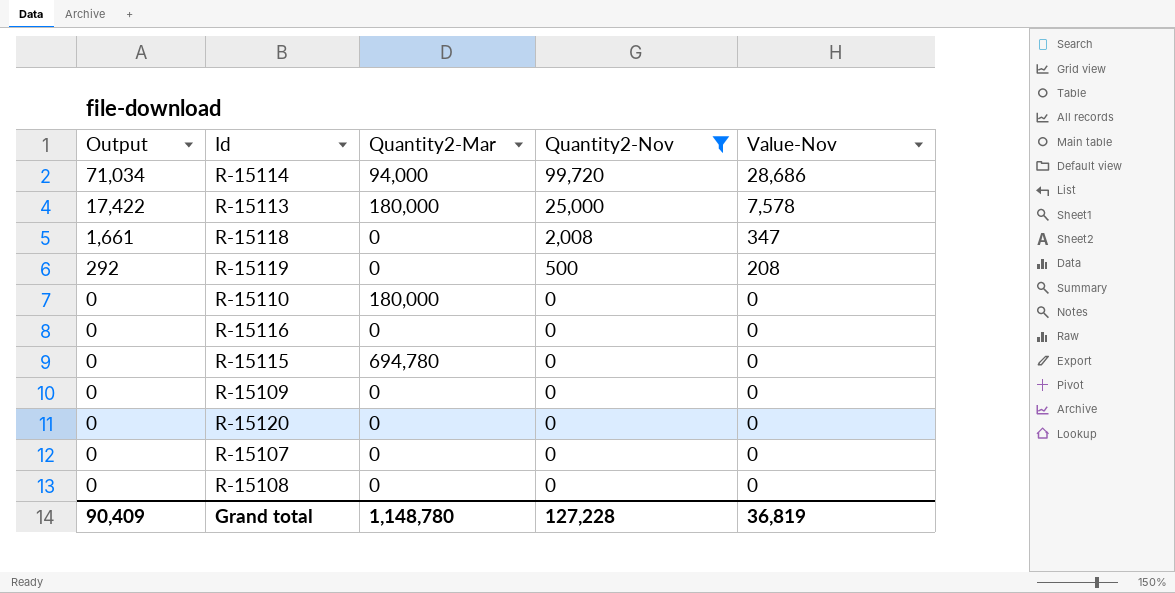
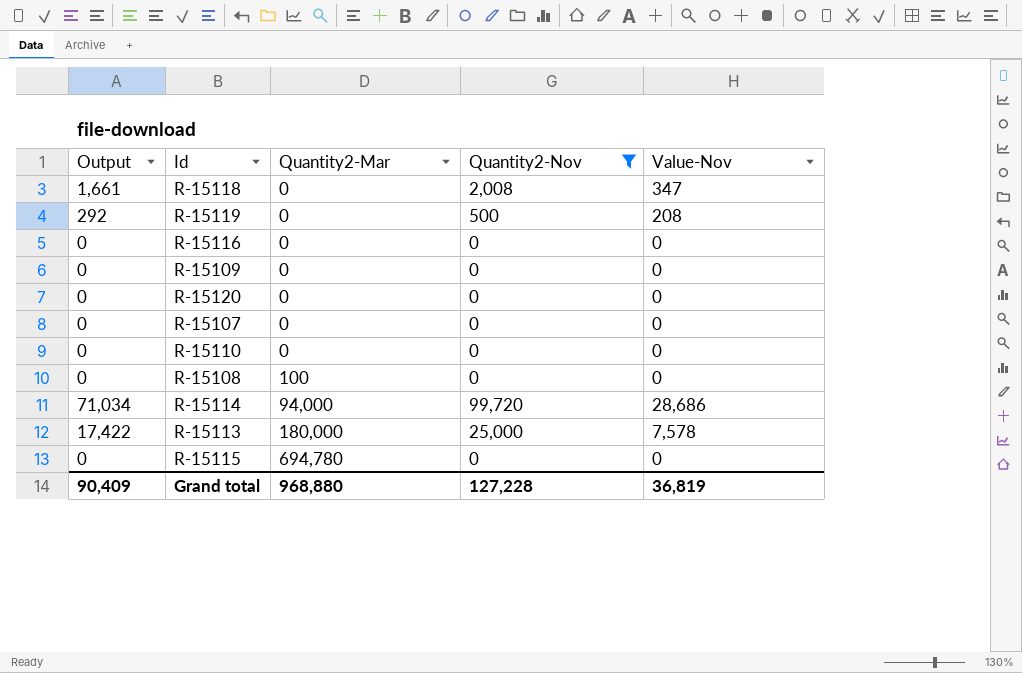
row order: Output descending -> Quantity2-Mar ascending
R-15110 | Quantity2-Mar: 180,000 -> 0
R-15108 | Quantity2-Mar: 0 -> 100
Grand total | Quantity2-Mar: 1,148,780 -> 968,880

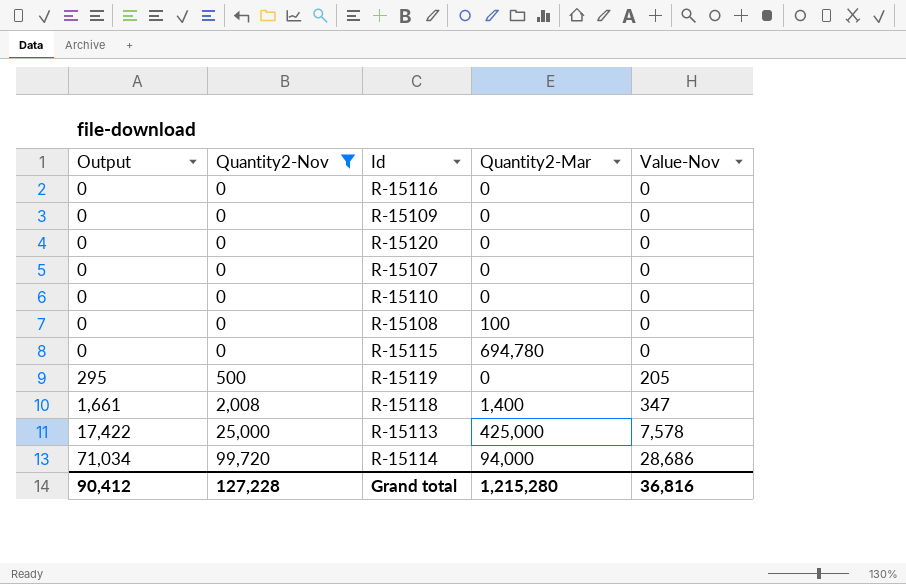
row order: Quantity2-Mar ascending -> Output ascending
column Quantity2-Nov | position: 4 -> 2
R-15119 | Output: 292 -> 295
R-15119 | Value-Nov: 208 -> 205
R-15118 | Quantity2-Mar: 0 -> 1,400
R-15113 | Quantity2-Mar: 180,000 -> 425,000
Grand total | Output: 90,409 -> 90,412
Grand total | Quantity2-Mar: 968,880 -> 1,215,280
Grand total | Value-Nov: 36,819 -> 36,816

